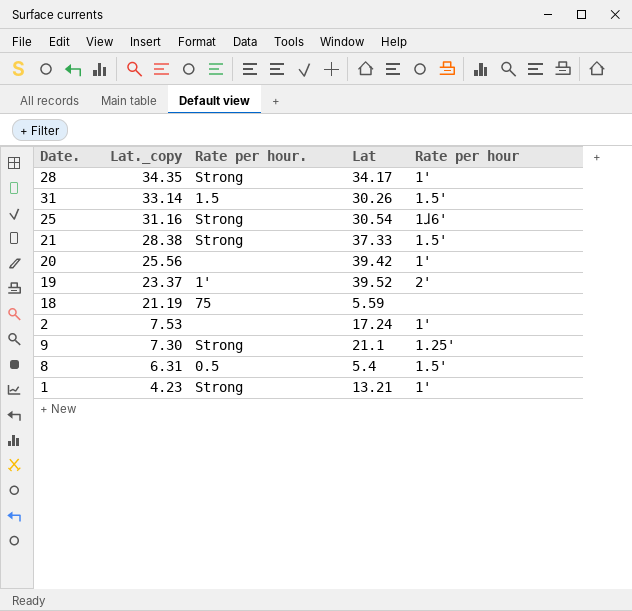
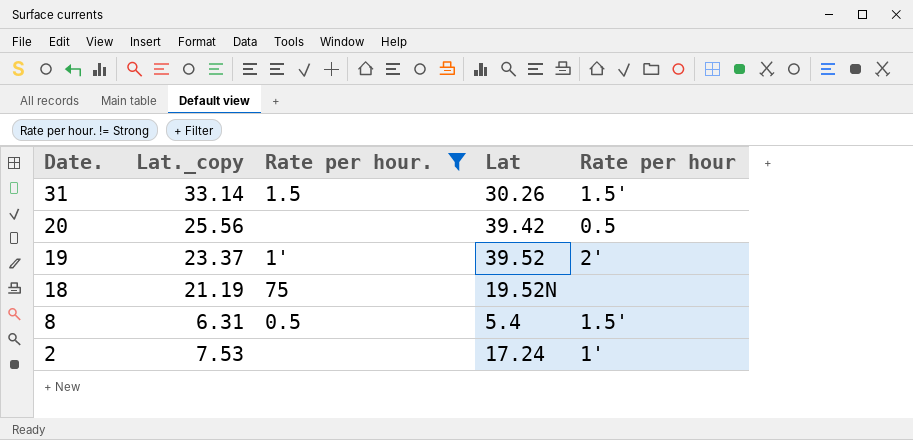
filter: none -> Rate per hour. != Strong
row order: Lat._copy descending -> Date. descending
20 | Rate per hour: 1' -> 0.5
18 | Lat: 5.59 -> 19.52N

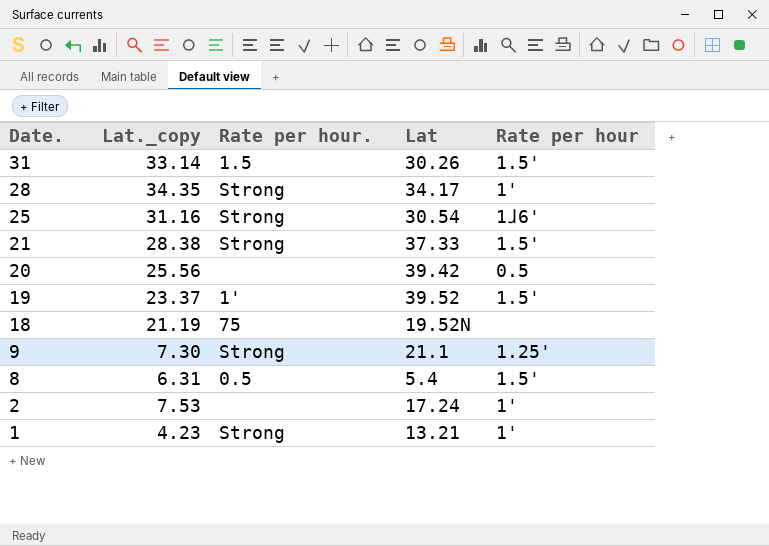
filter: Rate per hour. != Strong -> none
19 | Rate per hour: 2' -> 1.5'

